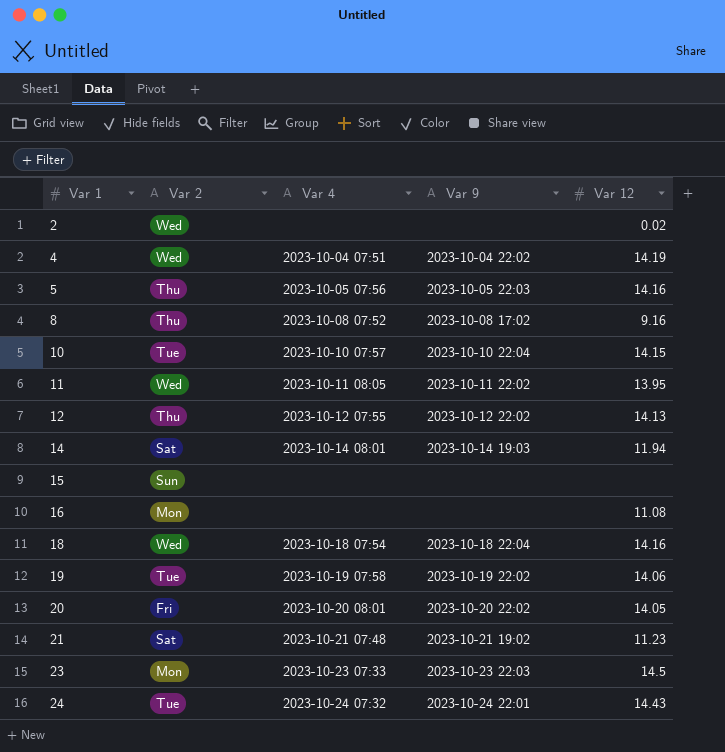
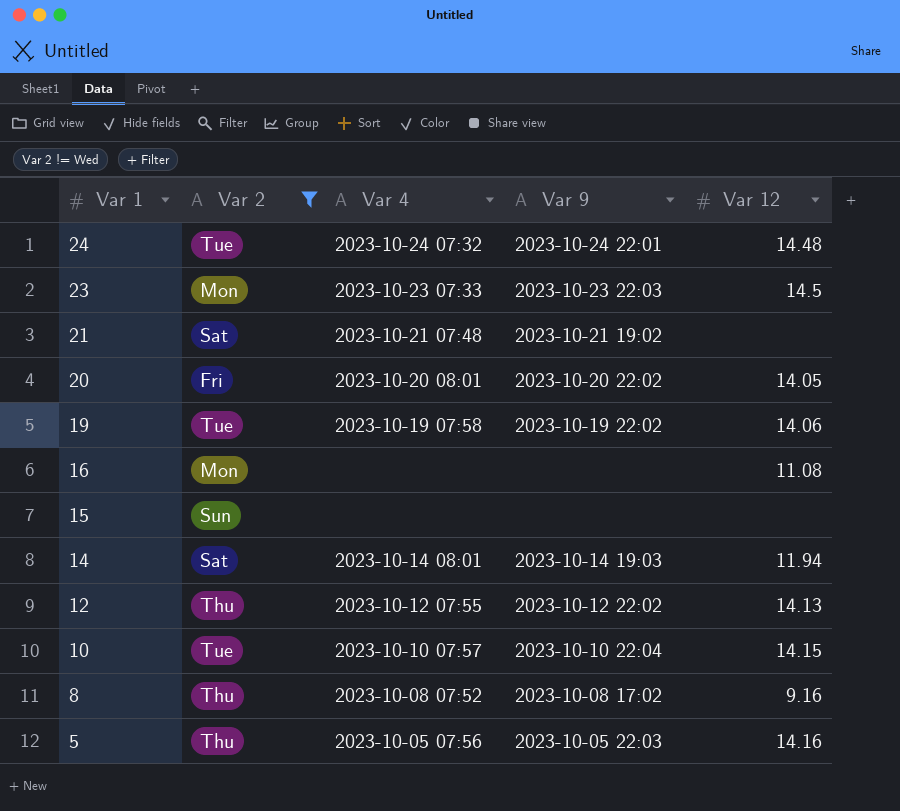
filter: none -> Var 2 != Wed
row order: Var 1 ascending -> Var 1 descending
24 | Var 12: 14.43 -> 14.48
21 | Var 12: 11.23 -> none

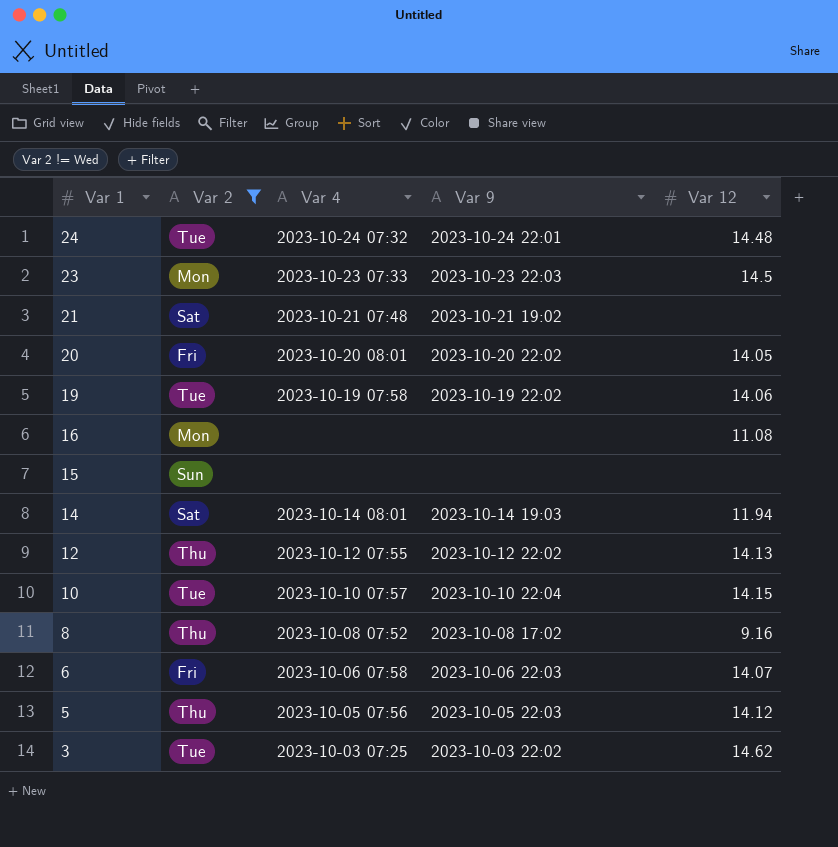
row 6: none -> Fri | 2023-10-06 07:58 | 2023-10-06 22:03 | 14.07
5 | Var 12: 14.16 -> 14.12
row 3: none -> Tue | 2023-10-03 07:25 | 2023-10-03 22:02 | 14.62

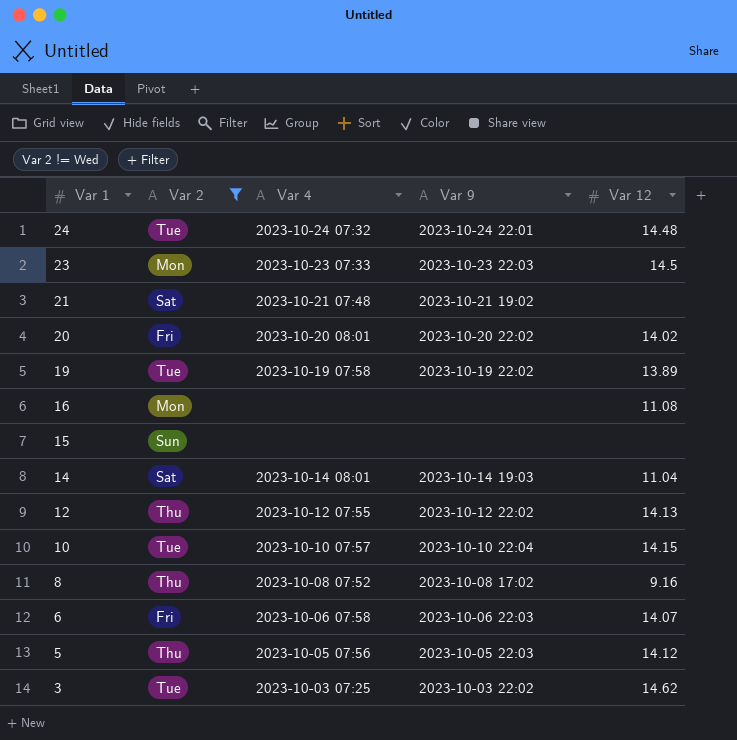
20 | Var 12: 14.05 -> 14.02
19 | Var 12: 14.06 -> 13.89
14 | Var 12: 11.94 -> 11.04

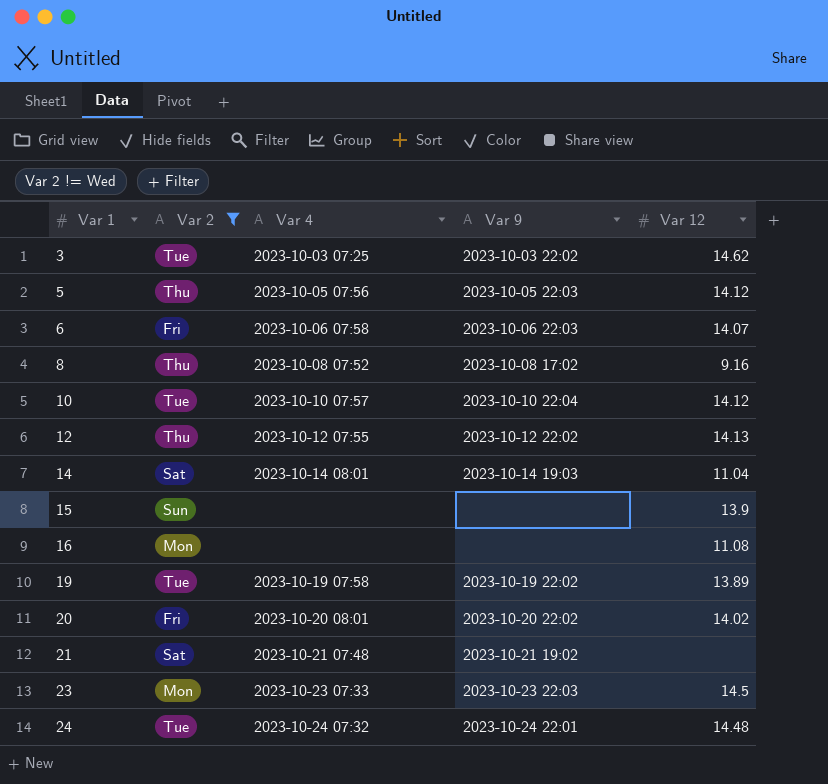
row order: Var 1 descending -> Var 1 ascending
10 | Var 12: 14.15 -> 14.12
15 | Var 12: none -> 13.9

